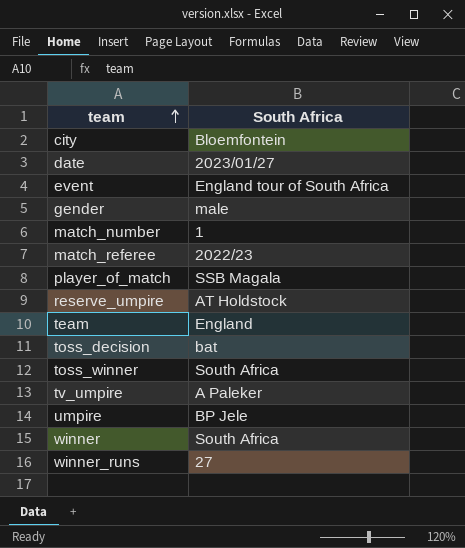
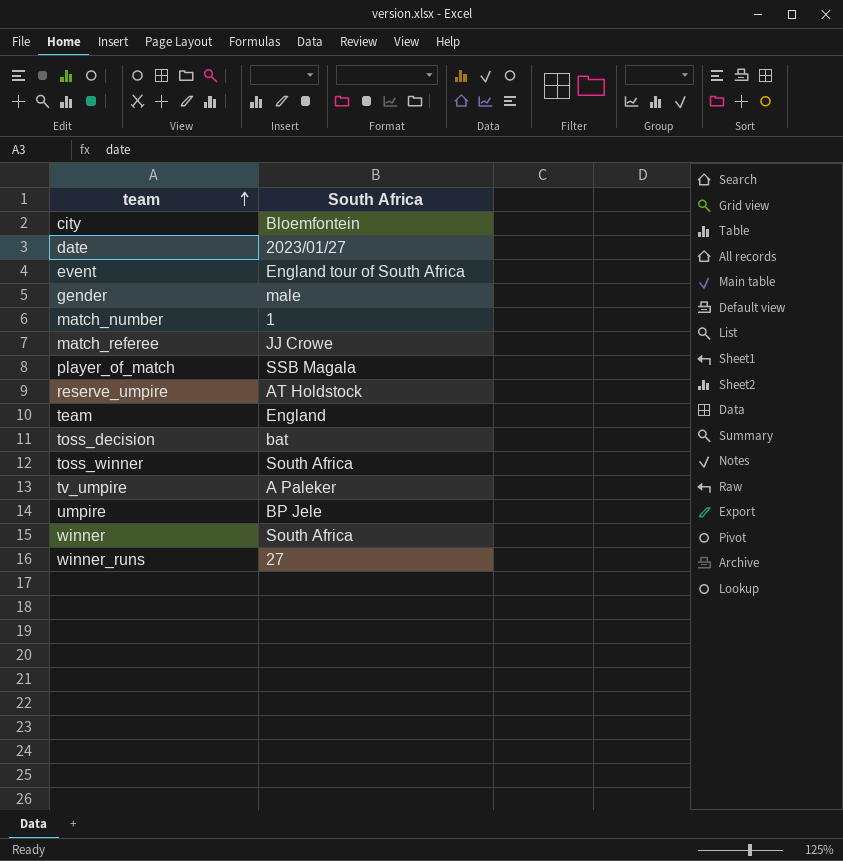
match_referee | South Africa: 2022/23 -> JJ Crowe

